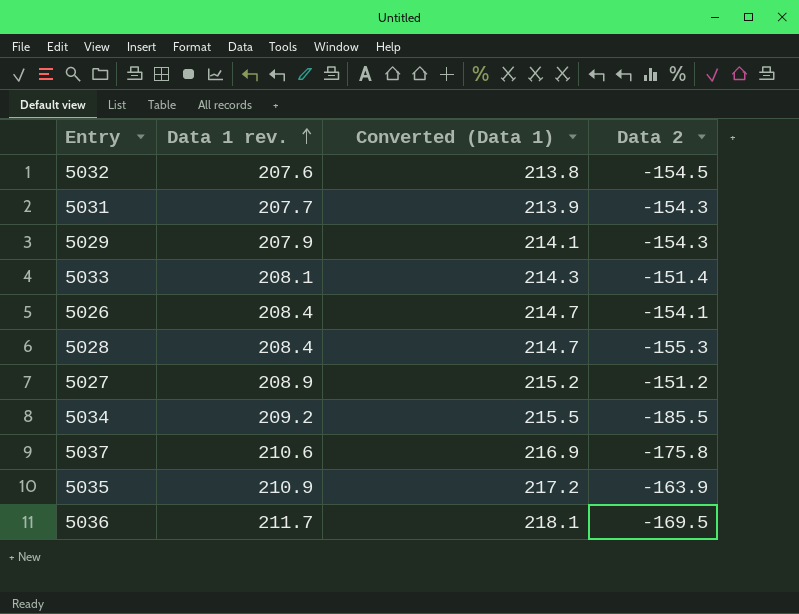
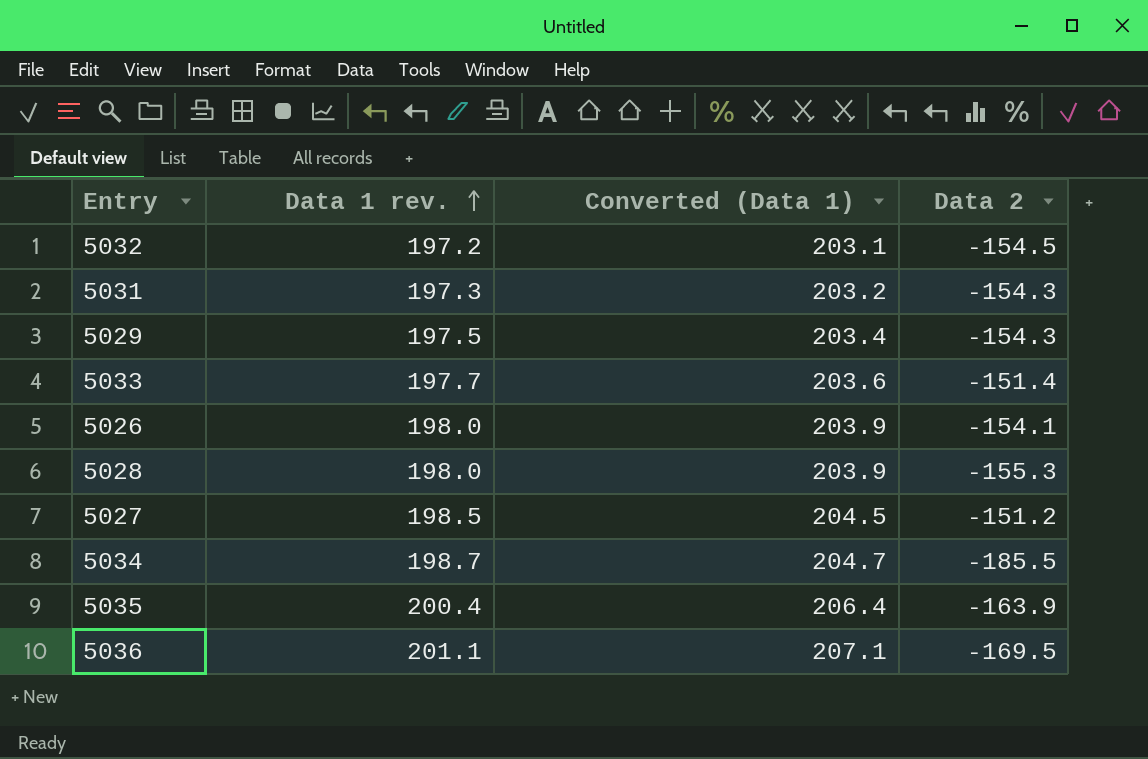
row 5037: 210.6 | 216.9 | -175.8 -> none
5032 | Data 1 rev.: 207.6 -> 197.2
5032 | Converted (Data 1): 213.8 -> 203.1
5031 | Data 1 rev.: 207.7 -> 197.3
5031 | Converted (Data 1): 213.9 -> 203.2
5029 | Data 1 rev.: 207.9 -> 197.5
5029 | Converted (Data 1): 214.1 -> 203.4
5033 | Data 1 rev.: 208.1 -> 197.7
5033 | Converted (Data 1): 214.3 -> 203.6
5026 | Data 1 rev.: 208.4 -> 198.0
5026 | Converted (Data 1): 214.7 -> 203.9
5028 | Data 1 rev.: 208.4 -> 198.0
5028 | Converted (Data 1): 214.7 -> 203.9
5027 | Data 1 rev.: 208.9 -> 198.5
5027 | Converted (Data 1): 215.2 -> 204.5
5034 | Data 1 rev.: 209.2 -> 198.7
5034 | Converted (Data 1): 215.5 -> 204.7
5035 | Data 1 rev.: 210.9 -> 200.4
5035 | Converted (Data 1): 217.2 -> 206.4
5036 | Data 1 rev.: 211.7 -> 201.1
5036 | Converted (Data 1): 218.1 -> 207.1

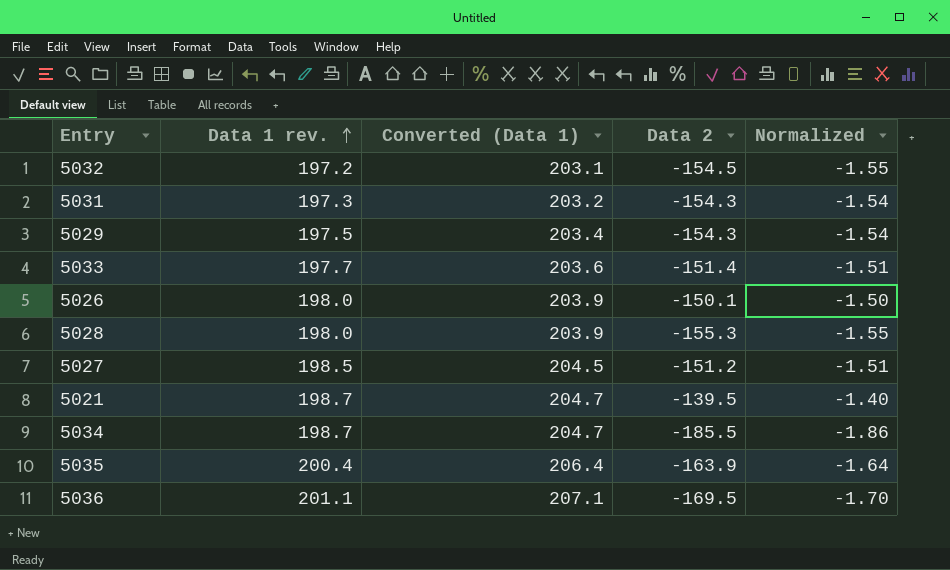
column Normalized | formula: none -> [Data 2] * 0.01
5026 | Data 2: -154.1 -> -150.1
row 5021: none -> 198.7 | 204.7 | -139.5 | -1.40

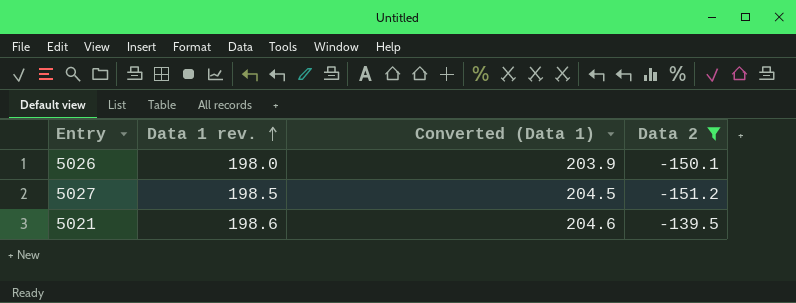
filter: none -> Data 2 >= -151.2
column Normalized | formula: [Data 2] * 0.01 -> none
5021 | Data 1 rev.: 198.7 -> 198.6
5021 | Converted (Data 1): 204.7 -> 204.6

